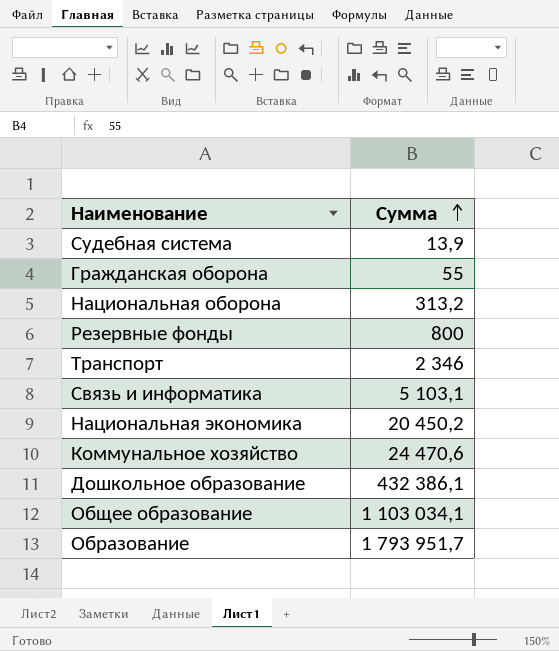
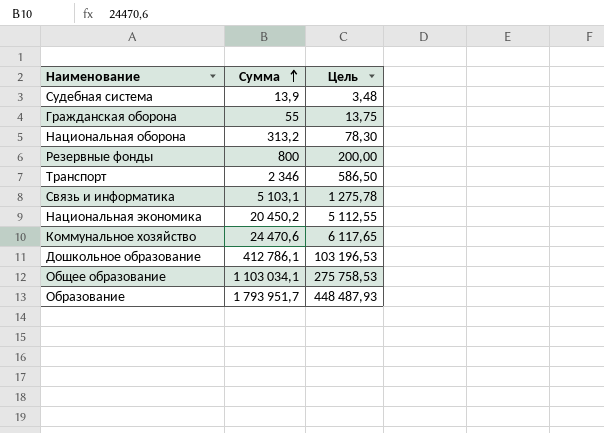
column Цель | formula: none -> [Сумма] * 0,25
Дошкольное образование | Сумма: 432 386,1 -> 412 786,1

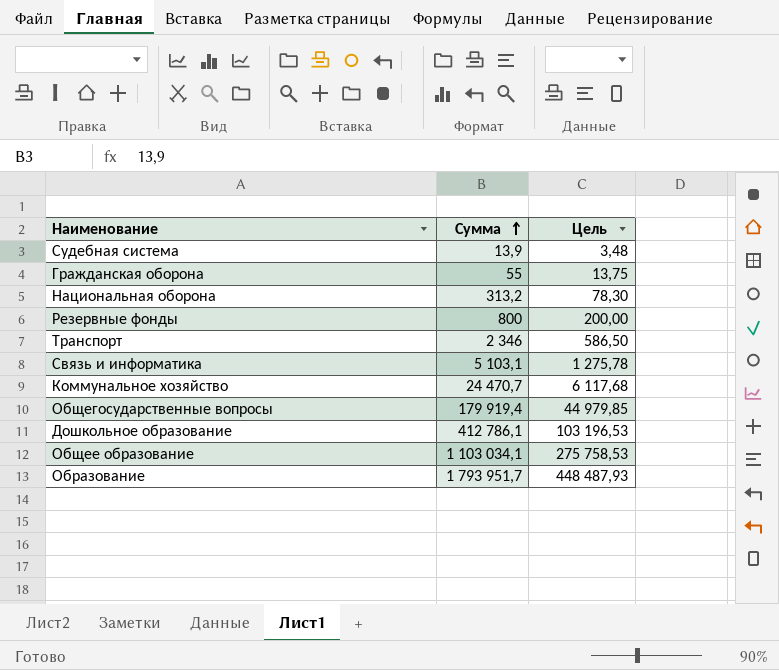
row Национальная экономика: 20 450,2 | 5 112,55 -> none
Коммунальное хозяйство | Сумма: 24 470,6 -> 24 470,7
Коммунальное хозяйство | Цель: 6 117,65 -> 6 117,68
row Общегосударственные вопросы: none -> 179 919,4 | 44 979,85

